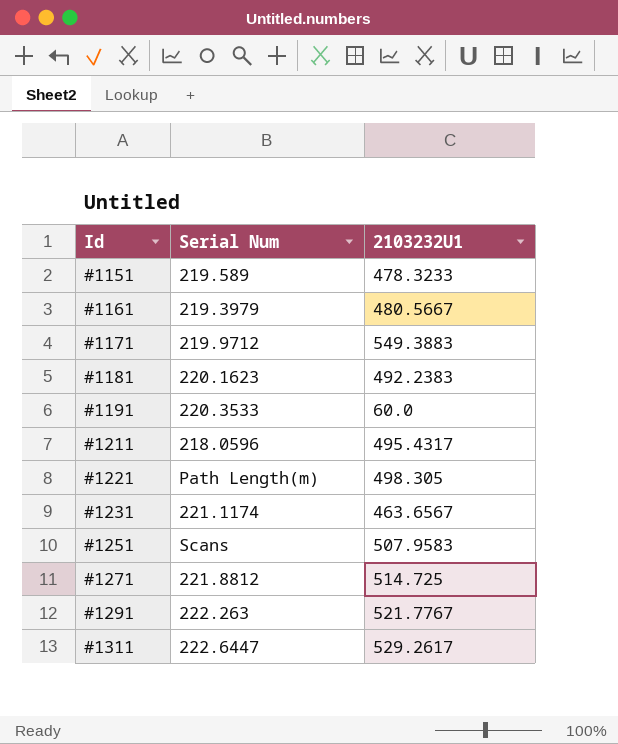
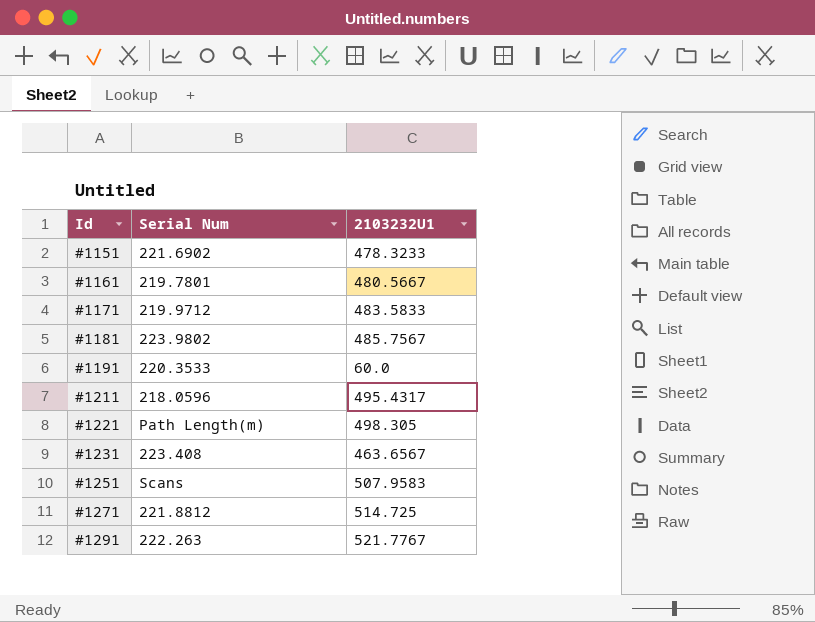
row #1311: 222.6447 | 529.2617 -> none
#1151 | Serial Num: 219.589 -> 221.6902
#1161 | Serial Num: 219.3979 -> 219.7801
#1171 | 2103232U1: 549.3883 -> 483.5833
#1181 | Serial Num: 220.1623 -> 223.9802
#1181 | 2103232U1: 492.2383 -> 485.7567
#1231 | Serial Num: 221.1174 -> 223.408

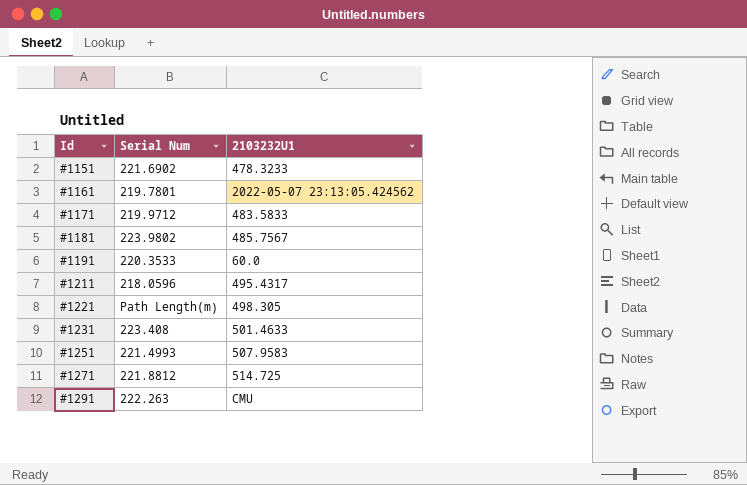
#1161 | 2103232U1: 480.5667 -> 2022-05-07 23:13:05.424562
#1231 | 2103232U1: 463.6567 -> 501.4633
#1251 | Serial Num: Scans -> 221.4993
#1291 | 2103232U1: 521.7767 -> CMU

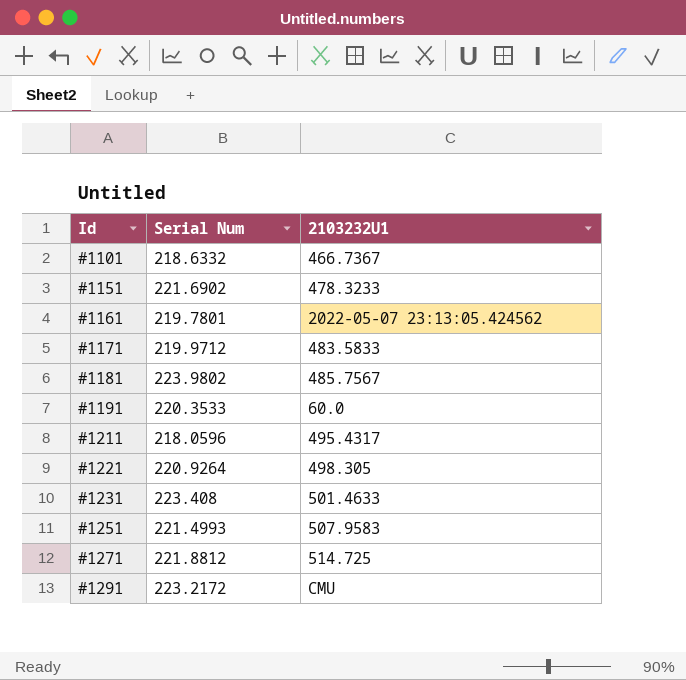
row #1101: none -> 218.6332 | 466.7367
#1221 | Serial Num: Path Length(m) -> 220.9264
#1291 | Serial Num: 222.263 -> 223.2172

